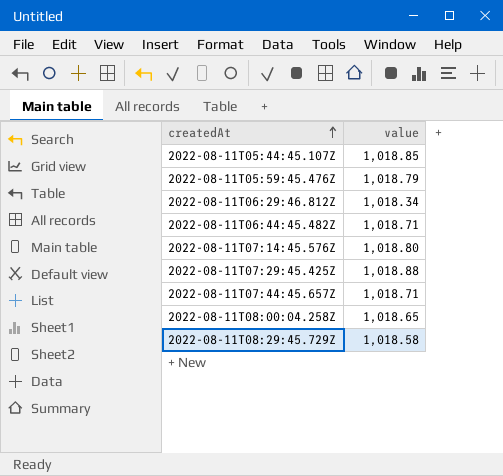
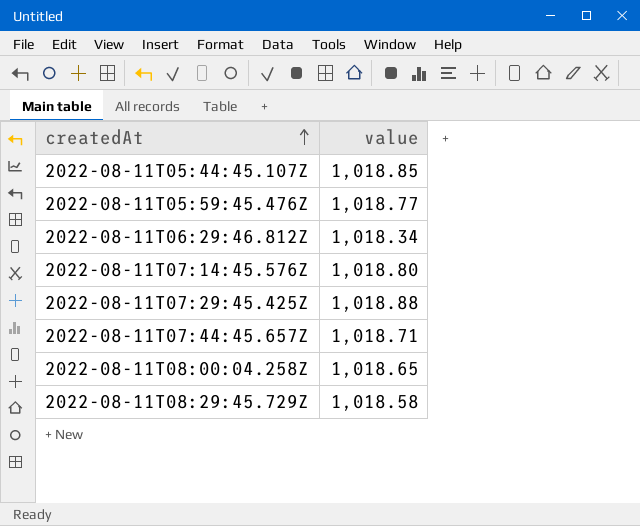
row 2022-08-11T06:44:45.482Z: 1,018.71 -> none
2022-08-11T05:59:45.476Z | value: 1,018.79 -> 1,018.77

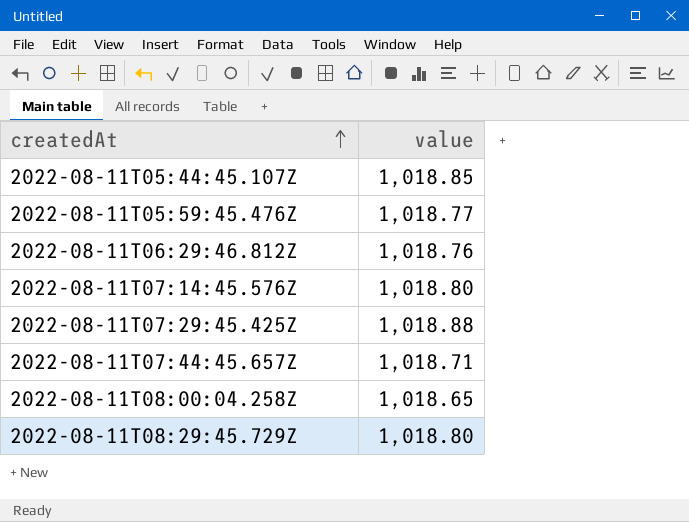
2022-08-11T06:29:46.812Z | value: 1,018.34 -> 1,018.76
2022-08-11T08:29:45.729Z | value: 1,018.58 -> 1,018.80

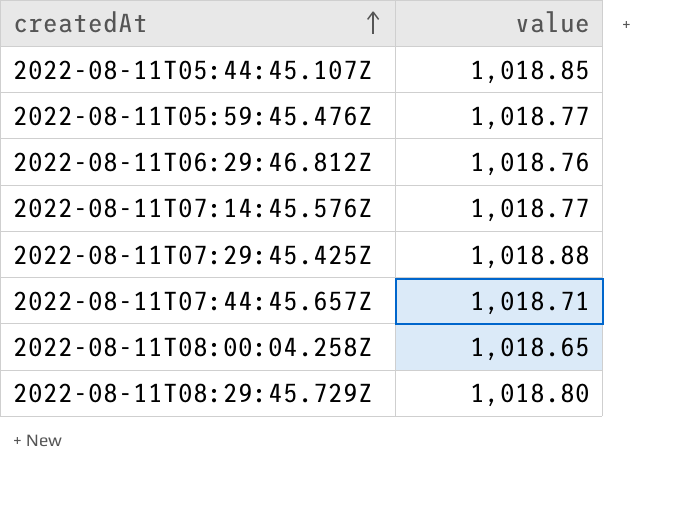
2022-08-11T07:14:45.576Z | value: 1,018.80 -> 1,018.77

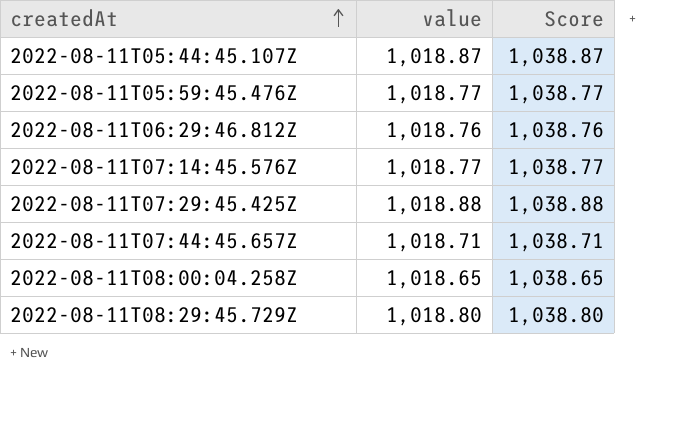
column Score | formula: none -> [value] + 20
2022-08-11T05:44:45.107Z | value: 1,018.85 -> 1,018.87

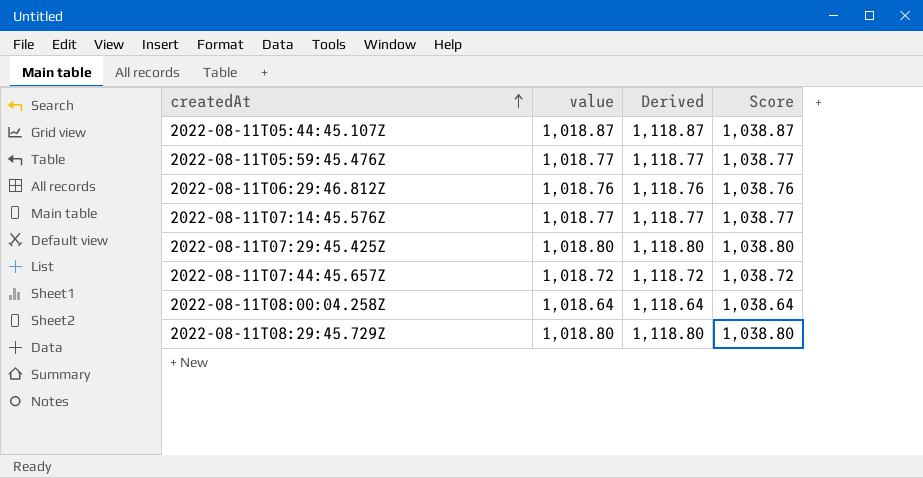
column Derived | formula: none -> [value] + 100
2022-08-11T07:29:45.425Z | value: 1,018.88 -> 1,018.80
2022-08-11T07:29:45.425Z | Score: 1,038.88 -> 1,038.80
2022-08-11T07:44:45.657Z | value: 1,018.71 -> 1,018.72
2022-08-11T07:44:45.657Z | Score: 1,038.71 -> 1,038.72
2022-08-11T08:00:04.258Z | value: 1,018.65 -> 1,018.64
2022-08-11T08:00:04.258Z | Score: 1,038.65 -> 1,038.64

